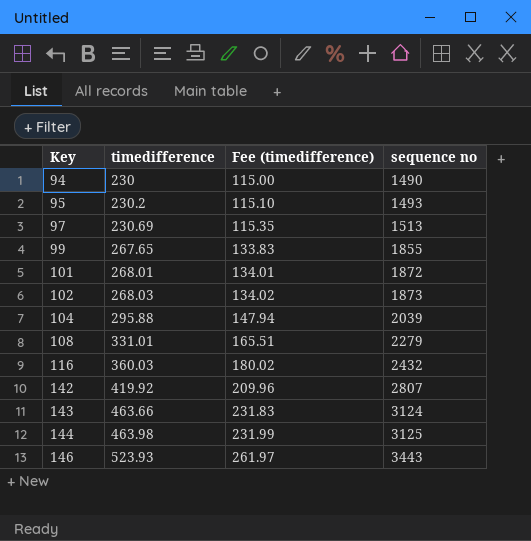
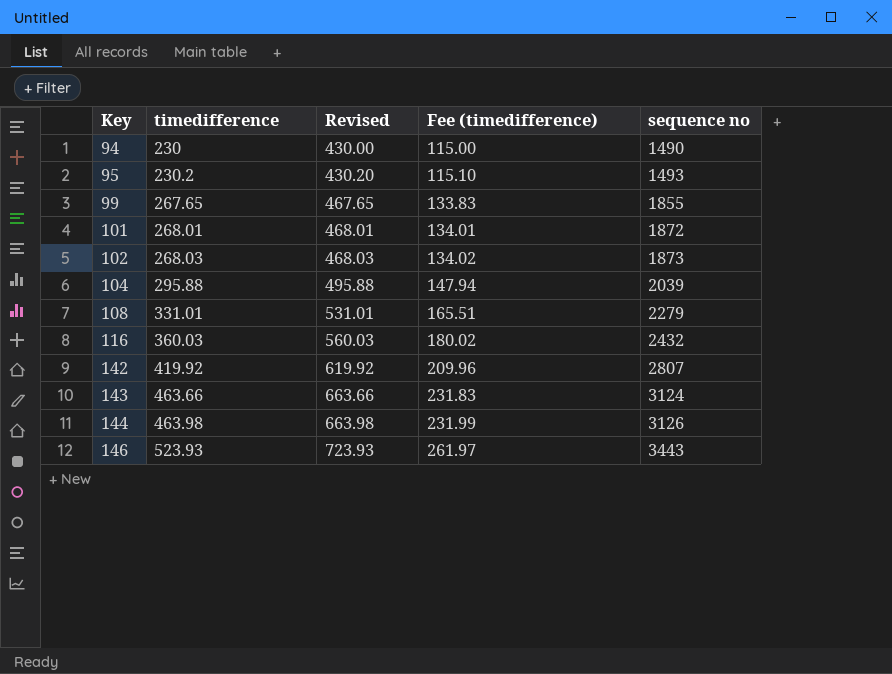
column Revised | formula: none -> [timedifference] + 200
row 97: 230.69 | 115.35 | 1513 -> none
144 | sequence no: 3125 -> 3126

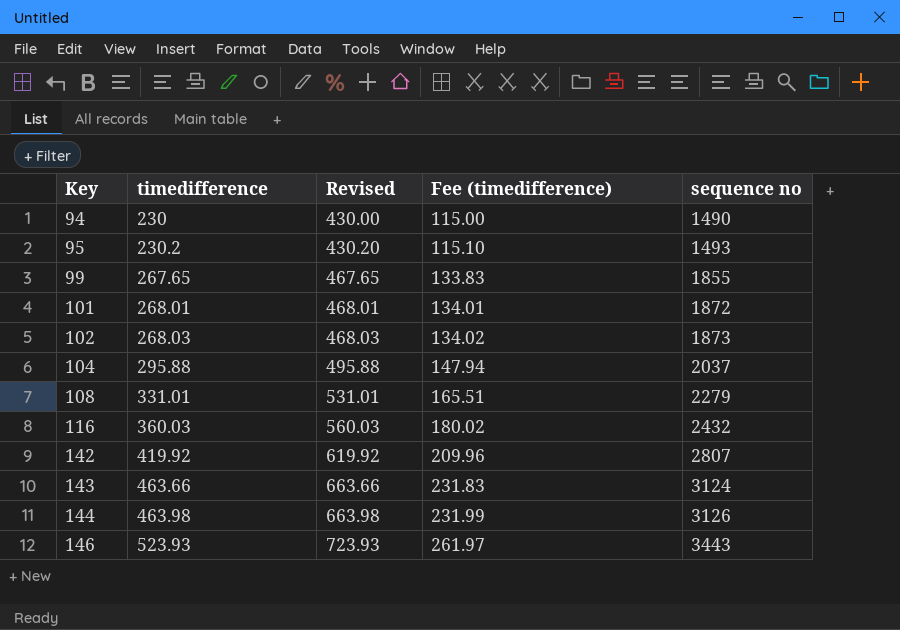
104 | sequence no: 2039 -> 2037

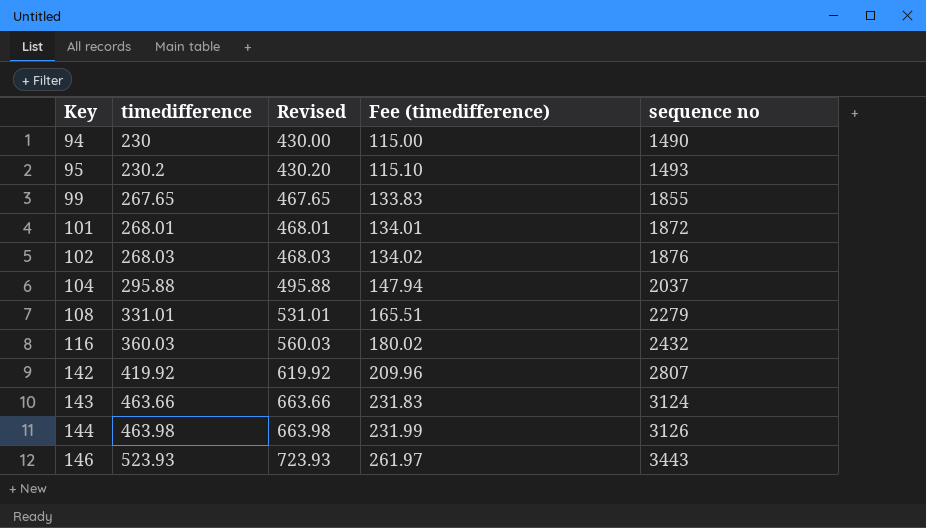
102 | sequence no: 1873 -> 1876

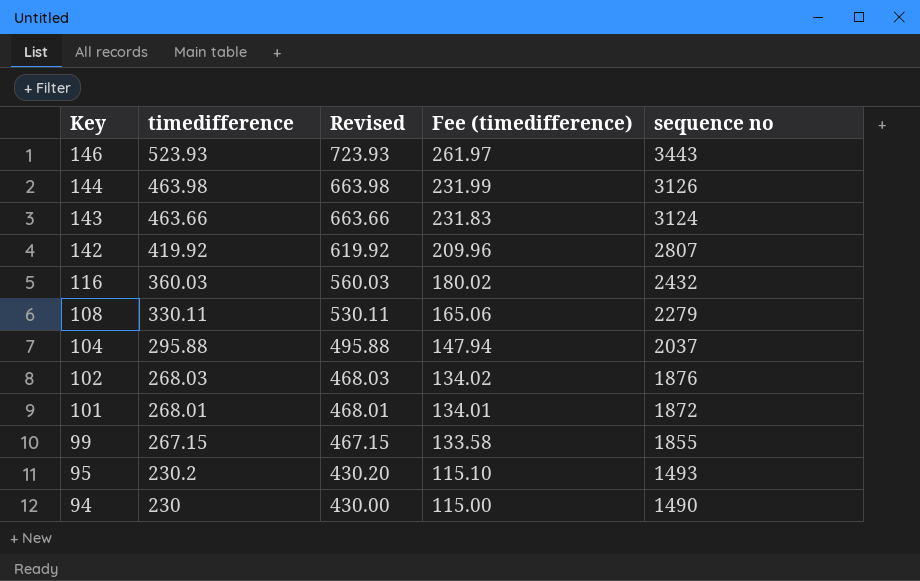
row order: Key ascending -> Key descending
108 | timedifference: 331.01 -> 330.11
108 | Revised: 531.01 -> 530.11
108 | Fee (timedifference): 165.51 -> 165.06
99 | timedifference: 267.65 -> 267.15
99 | Revised: 467.65 -> 467.15
99 | Fee (timedifference): 133.83 -> 133.58

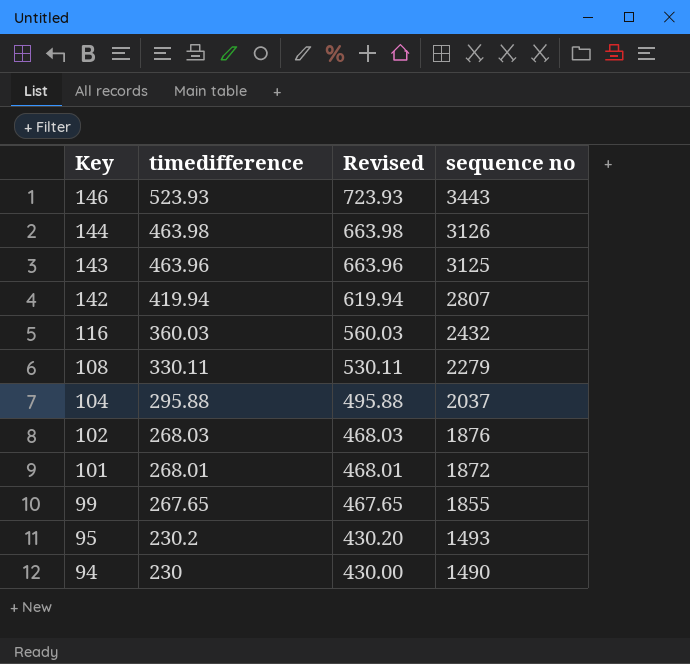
column Fee (timedifference) | formula: [timedifference] * 0.5 -> none
143 | timedifference: 463.66 -> 463.96
143 | Revised: 663.66 -> 663.96
143 | sequence no: 3124 -> 3125
142 | timedifference: 419.92 -> 419.94
142 | Revised: 619.92 -> 619.94
99 | timedifference: 267.15 -> 267.65
99 | Revised: 467.15 -> 467.65

